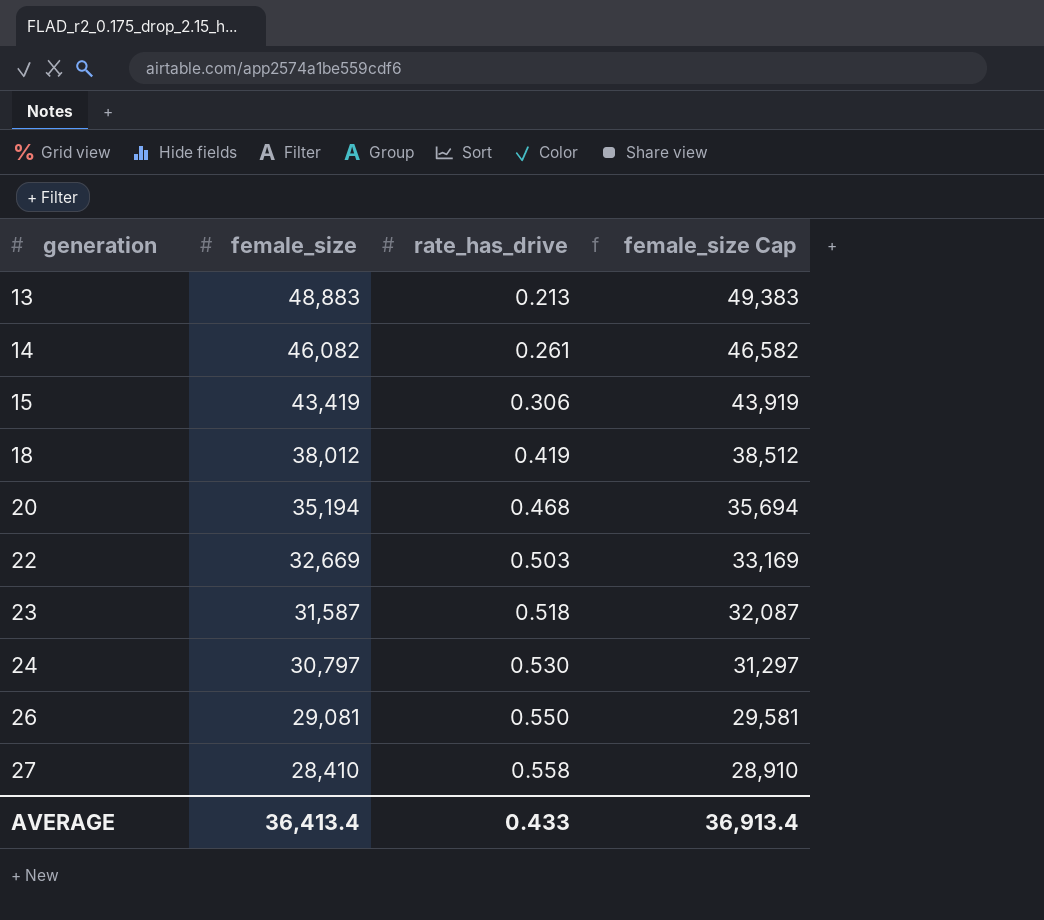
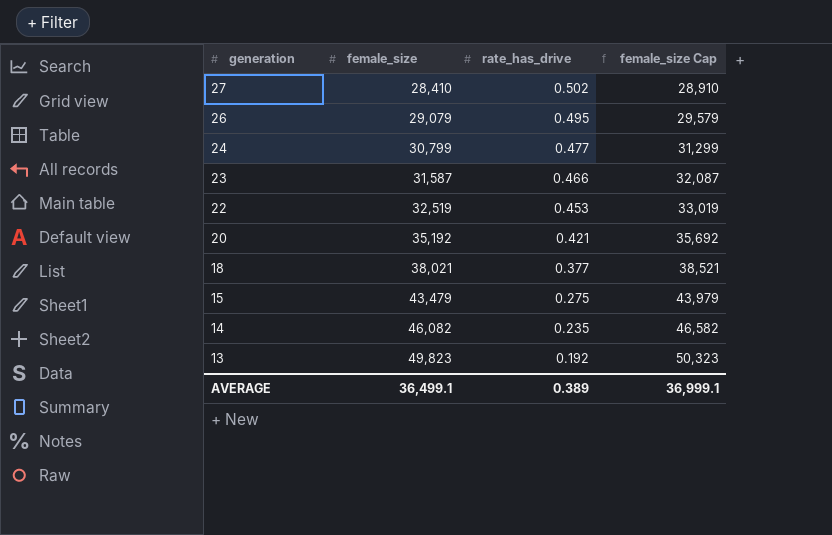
row order: generation ascending -> generation descending
27 | rate_has_drive: 0.558 -> 0.502
26 | female_size: 29,081 -> 29,079
26 | rate_has_drive: 0.550 -> 0.495
26 | female_size Cap: 29,581 -> 29,579
24 | female_size: 30,797 -> 30,799
24 | rate_has_drive: 0.530 -> 0.477
24 | female_size Cap: 31,297 -> 31,299
23 | rate_has_drive: 0.518 -> 0.466
22 | female_size: 32,669 -> 32,519
22 | rate_has_drive: 0.503 -> 0.453
22 | female_size Cap: 33,169 -> 33,019
20 | female_size: 35,194 -> 35,192
20 | rate_has_drive: 0.468 -> 0.421
20 | female_size Cap: 35,694 -> 35,692
18 | female_size: 38,012 -> 38,021
18 | rate_has_drive: 0.419 -> 0.377
18 | female_size Cap: 38,512 -> 38,521
15 | female_size: 43,419 -> 43,479
15 | rate_has_drive: 0.306 -> 0.275
15 | female_size Cap: 43,919 -> 43,979
14 | rate_has_drive: 0.261 -> 0.235
13 | female_size: 48,883 -> 49,823
13 | rate_has_drive: 0.213 -> 0.192
13 | female_size Cap: 49,383 -> 50,323
AVERAGE | female_size: 36,413.4 -> 36,499.1
AVERAGE | rate_has_drive: 0.433 -> 0.389
AVERAGE | female_size Cap: 36,913.4 -> 36,999.1

